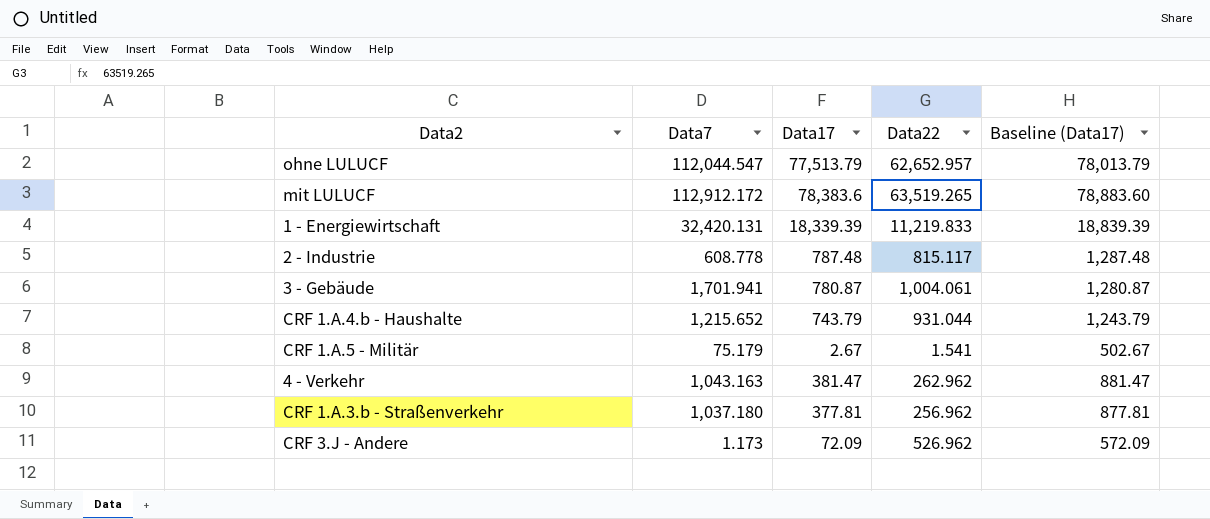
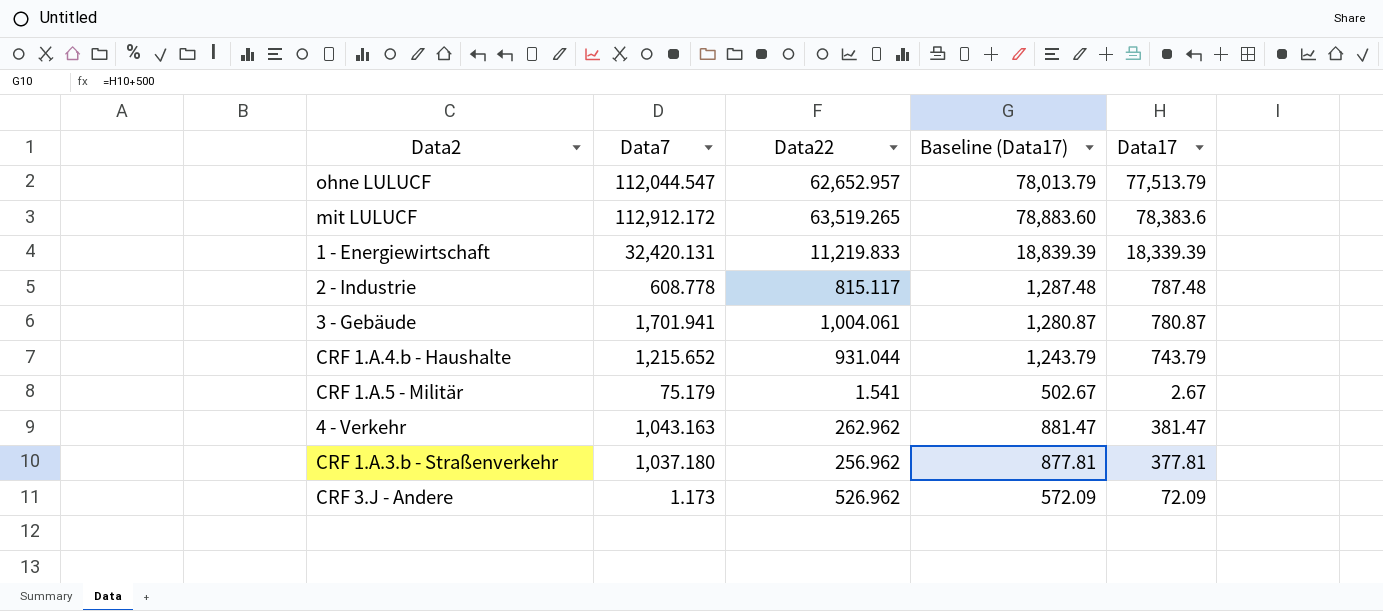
column Data17 | position: 3 -> 5

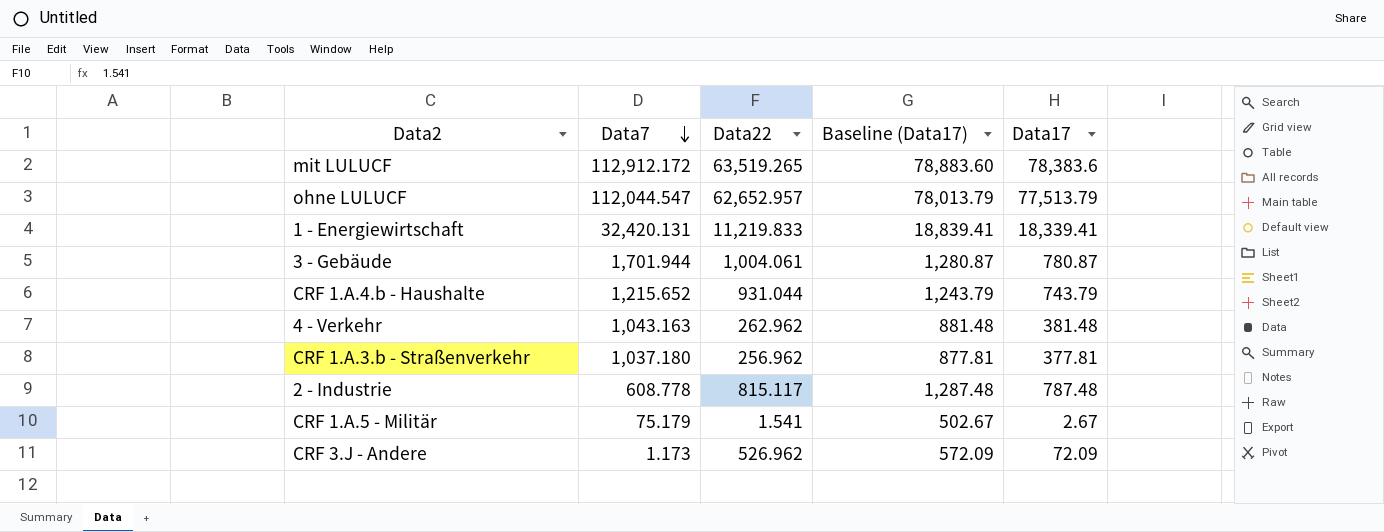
row order: none -> Data7 descending
1 - Energiewirtschaft | Baseline (Data17): 18,839.39 -> 18,839.41
1 - Energiewirtschaft | Data17: 18,339.39 -> 18,339.41
3 - Gebäude | Data7: 1,701.941 -> 1,701.944
4 - Verkehr | Baseline (Data17): 881.47 -> 881.48
4 - Verkehr | Data17: 381.47 -> 381.48

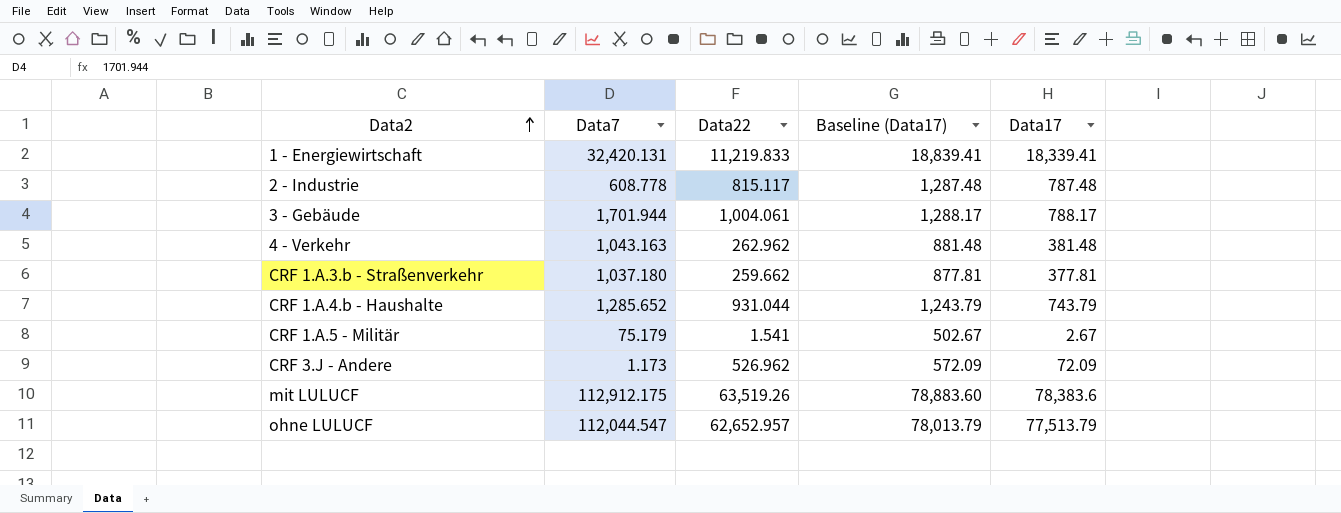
row order: Data7 descending -> Data2 ascending
3 - Gebäude | Baseline (Data17): 1,280.87 -> 1,288.17
3 - Gebäude | Data17: 780.87 -> 788.17
CRF 1.A.3.b - Straßenverkehr | Data22: 256.962 -> 259.662
CRF 1.A.4.b - Haushalte | Data7: 1,215.652 -> 1,285.652
mit LULUCF | Data7: 112,912.172 -> 112,912.175
mit LULUCF | Data22: 63,519.265 -> 63,519.26

